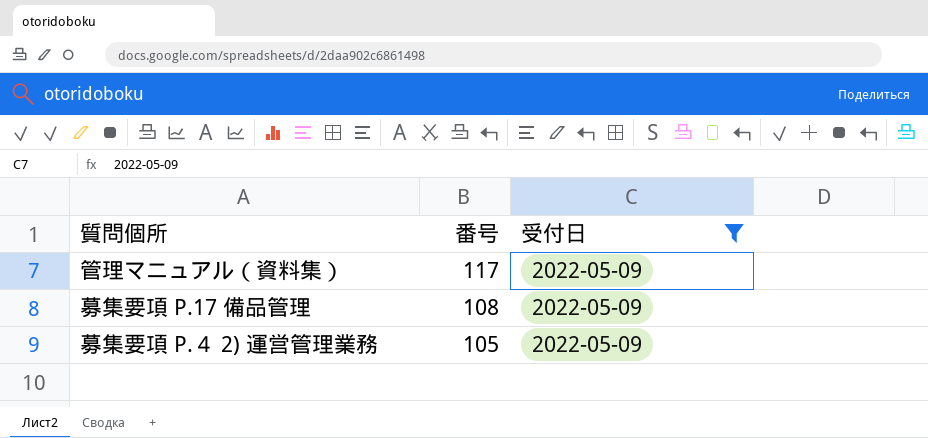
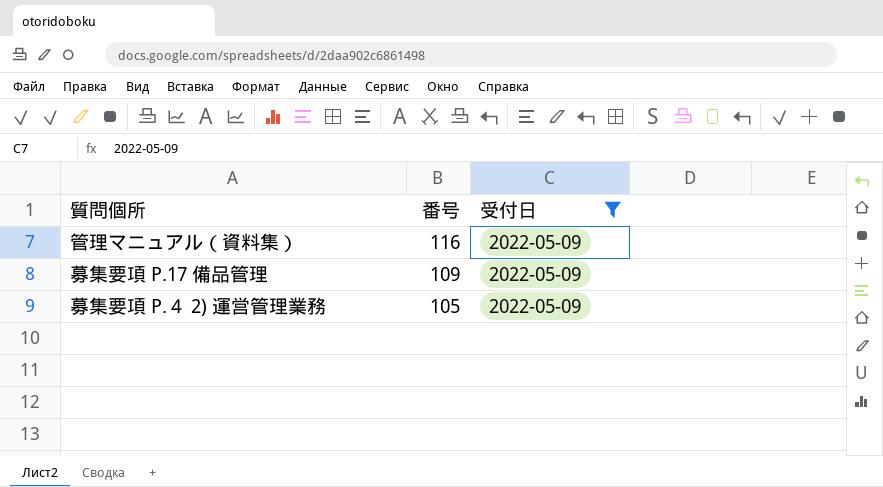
管理マニュアル（資料集） | 番号: 117 -> 116
募集要項 P.17 備品管理 | 番号: 108 -> 109

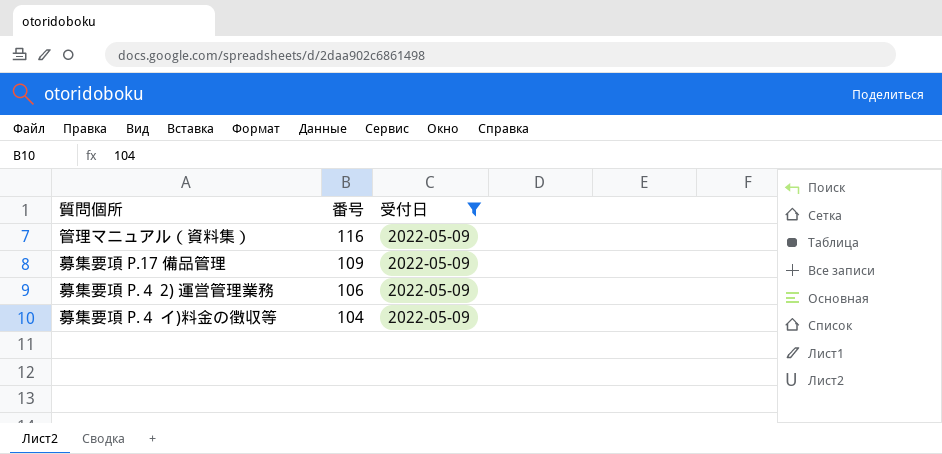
募集要項 P.４ 2) 運営管理業務 | 番号: 105 -> 106
row 募集要項 P.４ イ)料金の徴収等: none -> 104 | 2022-05-09

